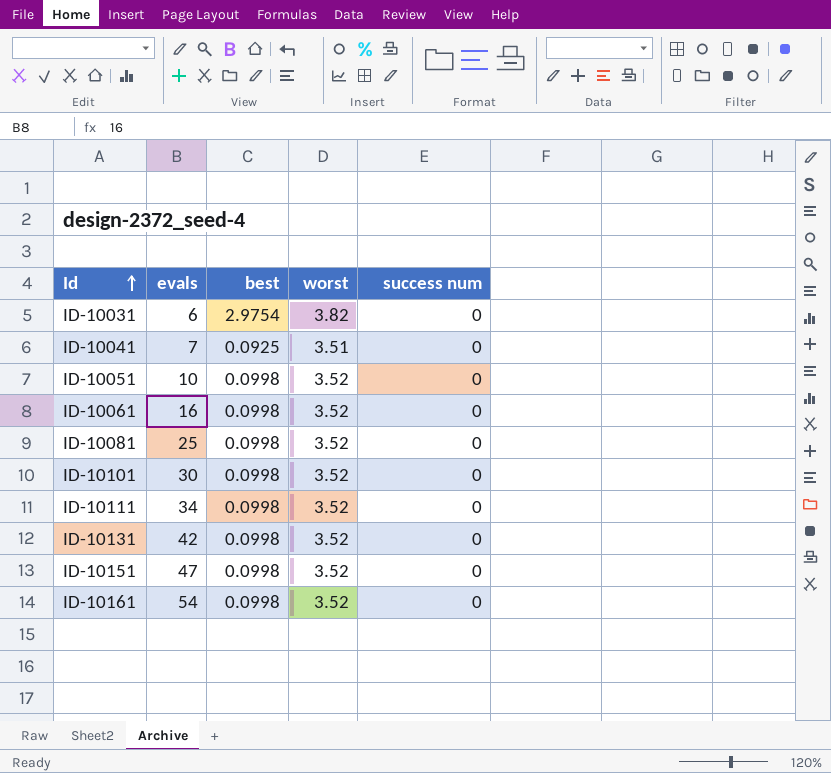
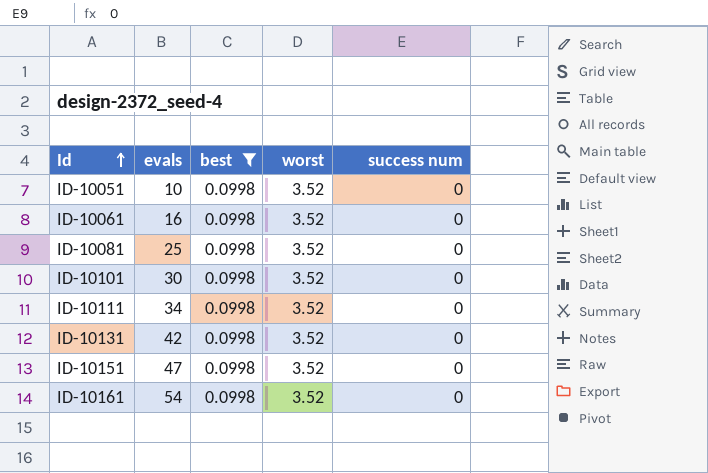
filter: none -> best = 0.0998

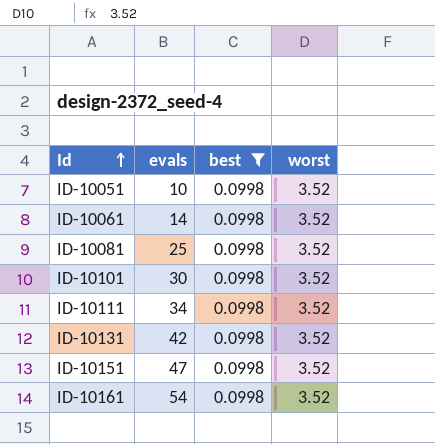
column success num | position: 5 -> none
ID-10061 | evals: 16 -> 14

